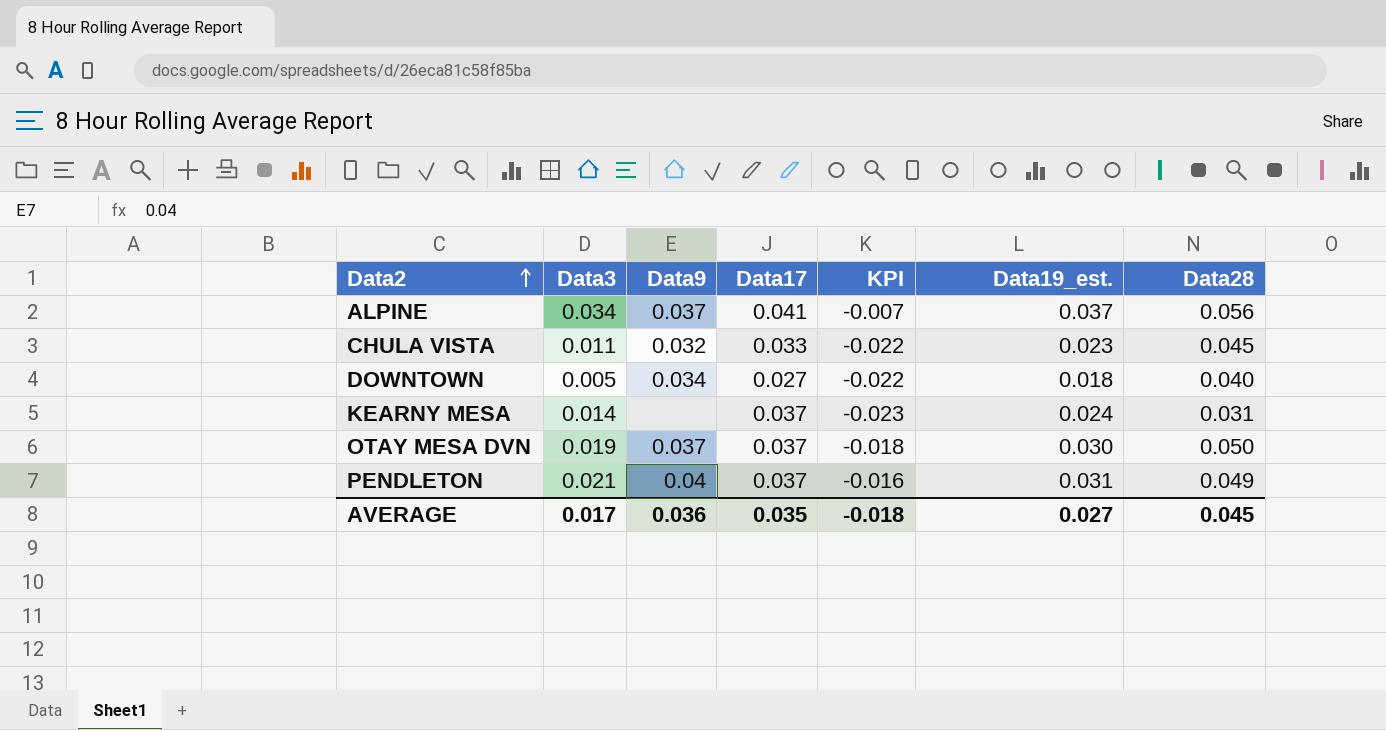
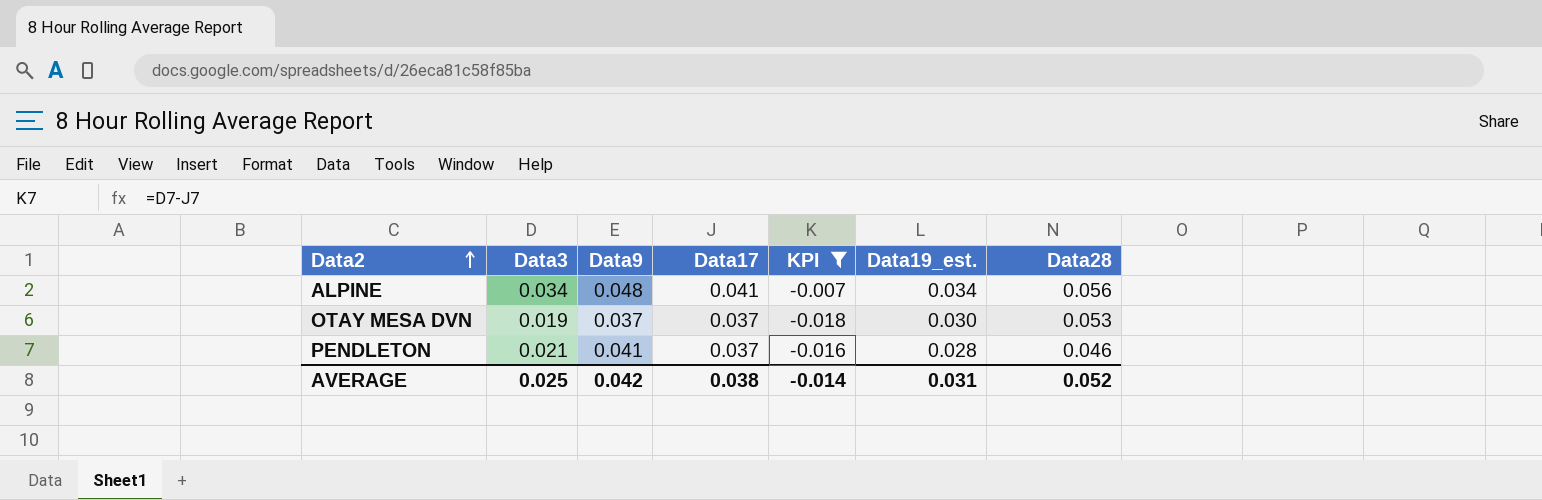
filter: none -> KPI >= -0.018
ALPINE | Data9: 0.037 -> 0.048
ALPINE | Data19_est.: 0.037 -> 0.034
OTAY MESA DVN | Data28: 0.050 -> 0.053
PENDLETON | Data9: 0.04 -> 0.041
PENDLETON | Data19_est.: 0.031 -> 0.028
PENDLETON | Data28: 0.049 -> 0.046
AVERAGE | Data3: 0.017 -> 0.025
AVERAGE | Data9: 0.036 -> 0.042
AVERAGE | Data17: 0.035 -> 0.038
AVERAGE | KPI: -0.018 -> -0.014
AVERAGE | Data19_est.: 0.027 -> 0.031
AVERAGE | Data28: 0.045 -> 0.052

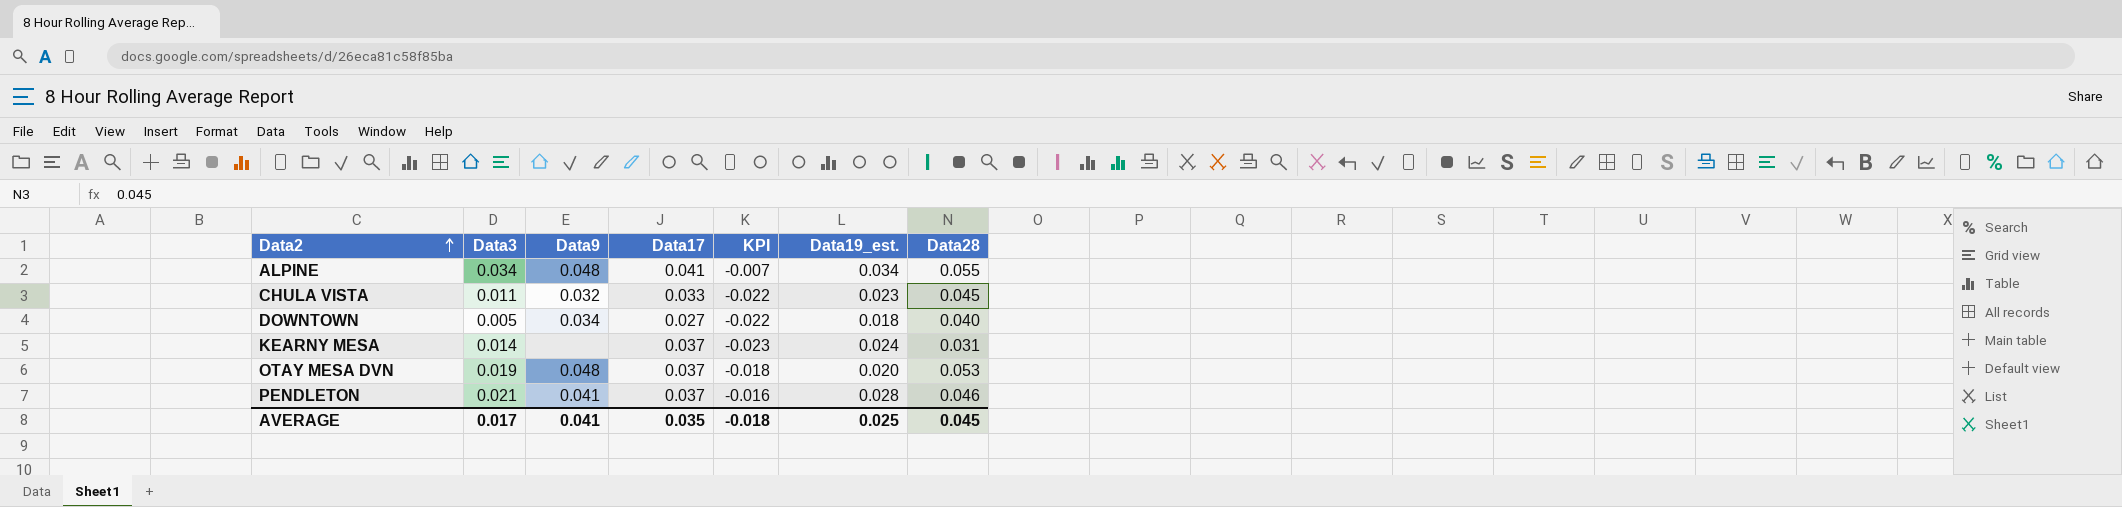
filter: KPI >= -0.018 -> none
ALPINE | Data28: 0.056 -> 0.055
OTAY MESA DVN | Data9: 0.037 -> 0.048
OTAY MESA DVN | Data19_est.: 0.030 -> 0.020
AVERAGE | Data3: 0.025 -> 0.017
AVERAGE | Data9: 0.042 -> 0.041
AVERAGE | Data17: 0.038 -> 0.035
AVERAGE | KPI: -0.014 -> -0.018
AVERAGE | Data19_est.: 0.031 -> 0.025
AVERAGE | Data28: 0.052 -> 0.045

